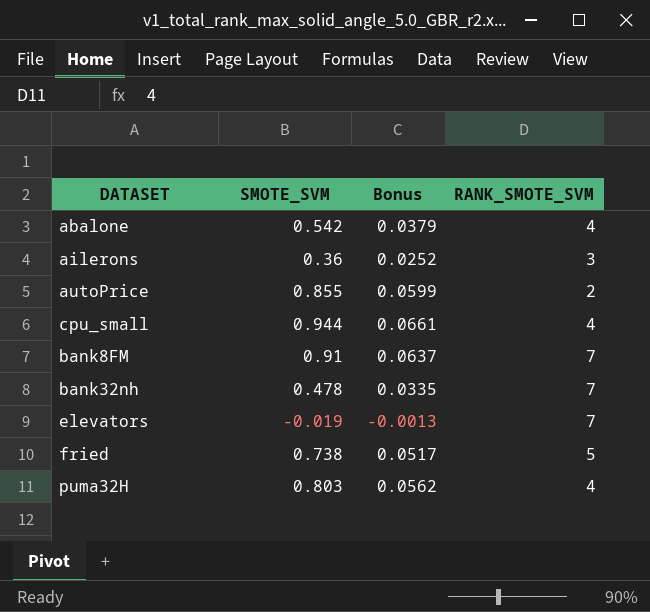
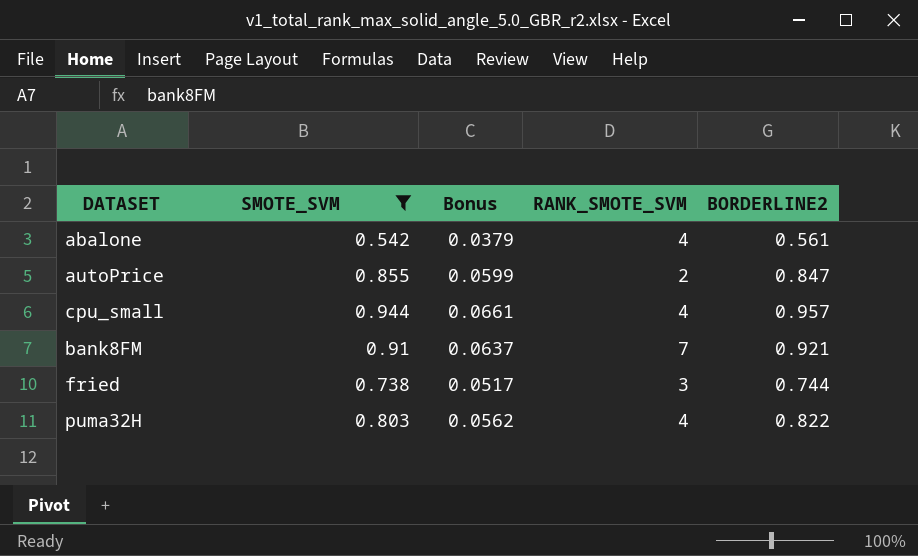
filter: none -> SMOTE_SVM >= 0.542
column BORDERLINE2 | position: none -> 5
fried | RANK_SMOTE_SVM: 5 -> 3

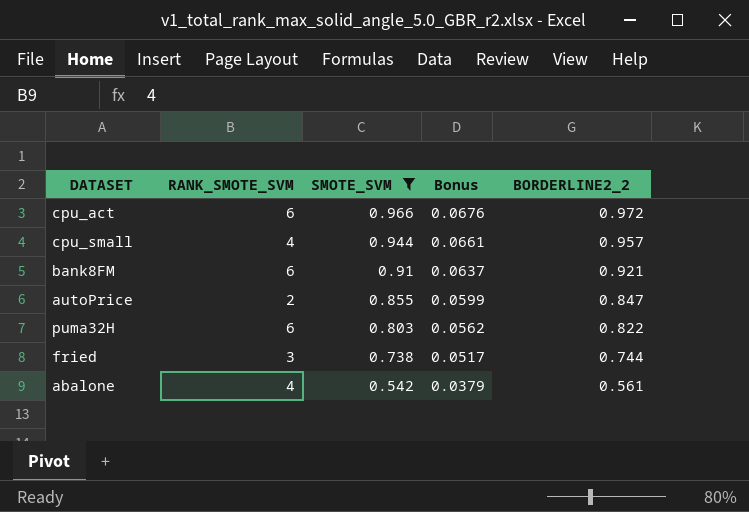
row order: none -> SMOTE_SVM descending
column RANK_SMOTE_SVM | position: 4 -> 2
column name: BORDERLINE2 -> BORDERLINE2_2
row cpu_act: none -> 6 | 0.966 | 0.0676 | 0.972
bank8FM | RANK_SMOTE_SVM: 7 -> 6
puma32H | RANK_SMOTE_SVM: 4 -> 6

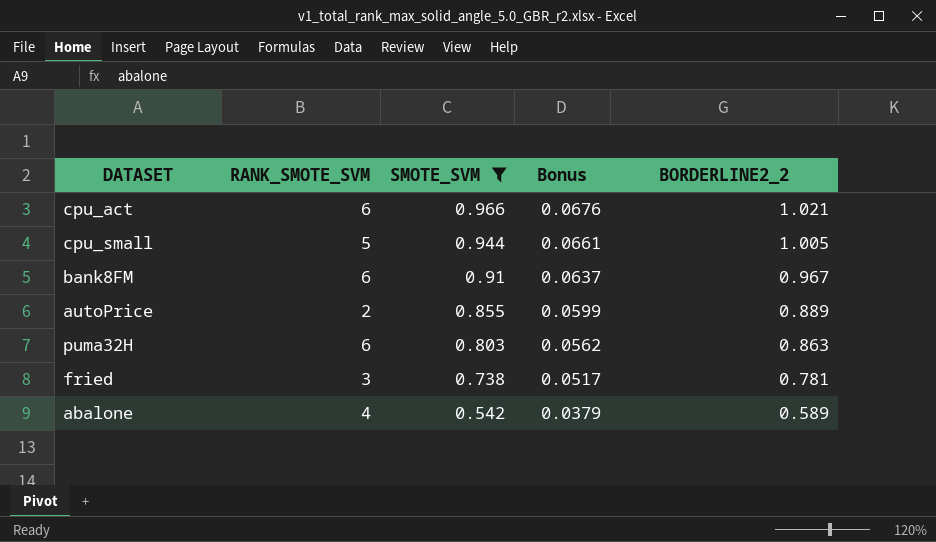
cpu_act | BORDERLINE2_2: 0.972 -> 1.021
cpu_small | RANK_SMOTE_SVM: 4 -> 5
cpu_small | BORDERLINE2_2: 0.957 -> 1.005
bank8FM | BORDERLINE2_2: 0.921 -> 0.967
autoPrice | BORDERLINE2_2: 0.847 -> 0.889
puma32H | BORDERLINE2_2: 0.822 -> 0.863
fried | BORDERLINE2_2: 0.744 -> 0.781
abalone | BORDERLINE2_2: 0.561 -> 0.589

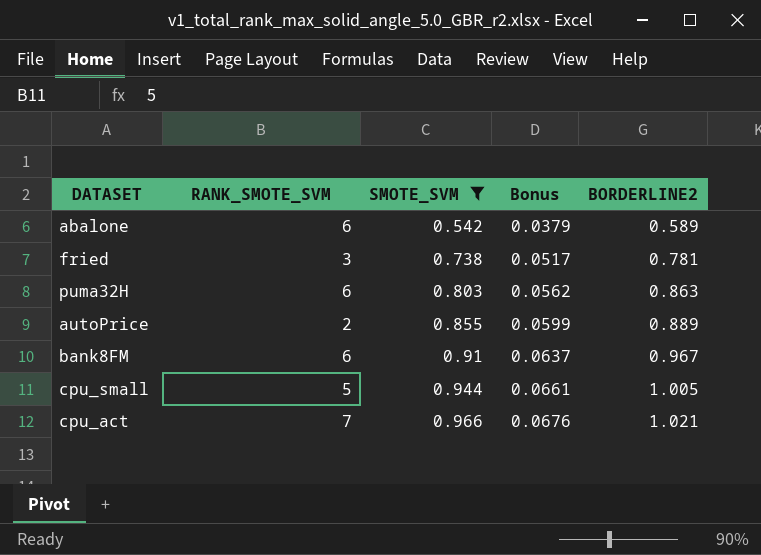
row order: SMOTE_SVM descending -> SMOTE_SVM ascending
column name: BORDERLINE2_2 -> BORDERLINE2
abalone | RANK_SMOTE_SVM: 4 -> 6
cpu_act | RANK_SMOTE_SVM: 6 -> 7

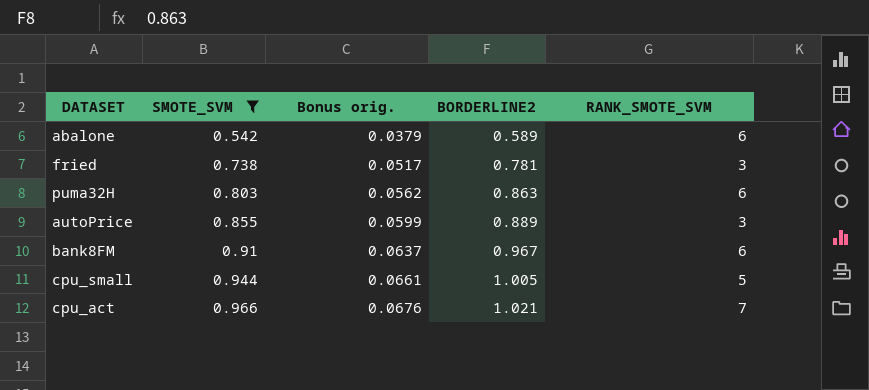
column name: Bonus -> Bonus orig.
column RANK_SMOTE_SVM | position: 2 -> 5
autoPrice | RANK_SMOTE_SVM: 2 -> 3

